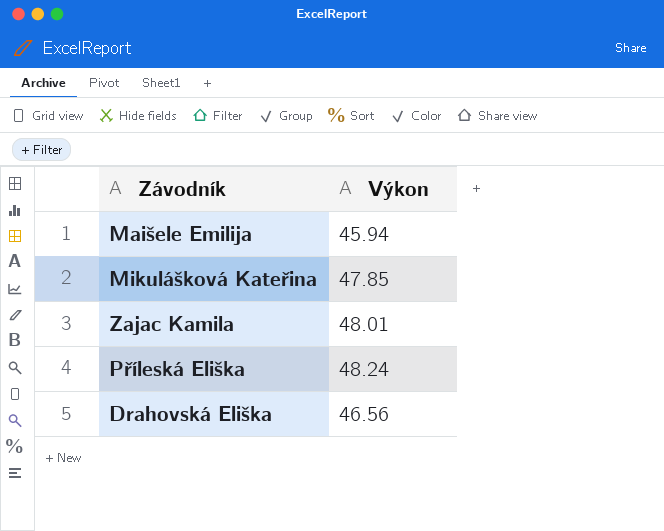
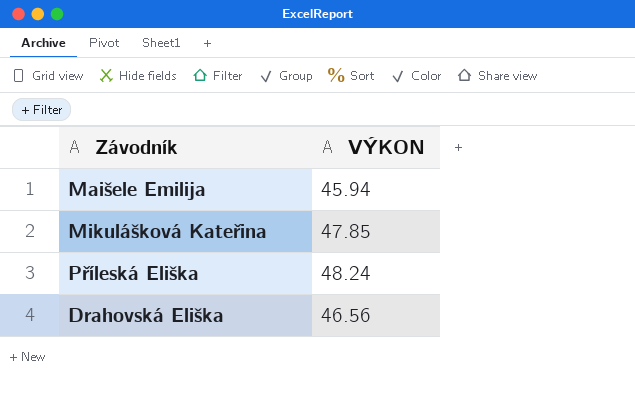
column name: Výkon -> VÝKON
row Zajac Kamila: 48.01 -> none

